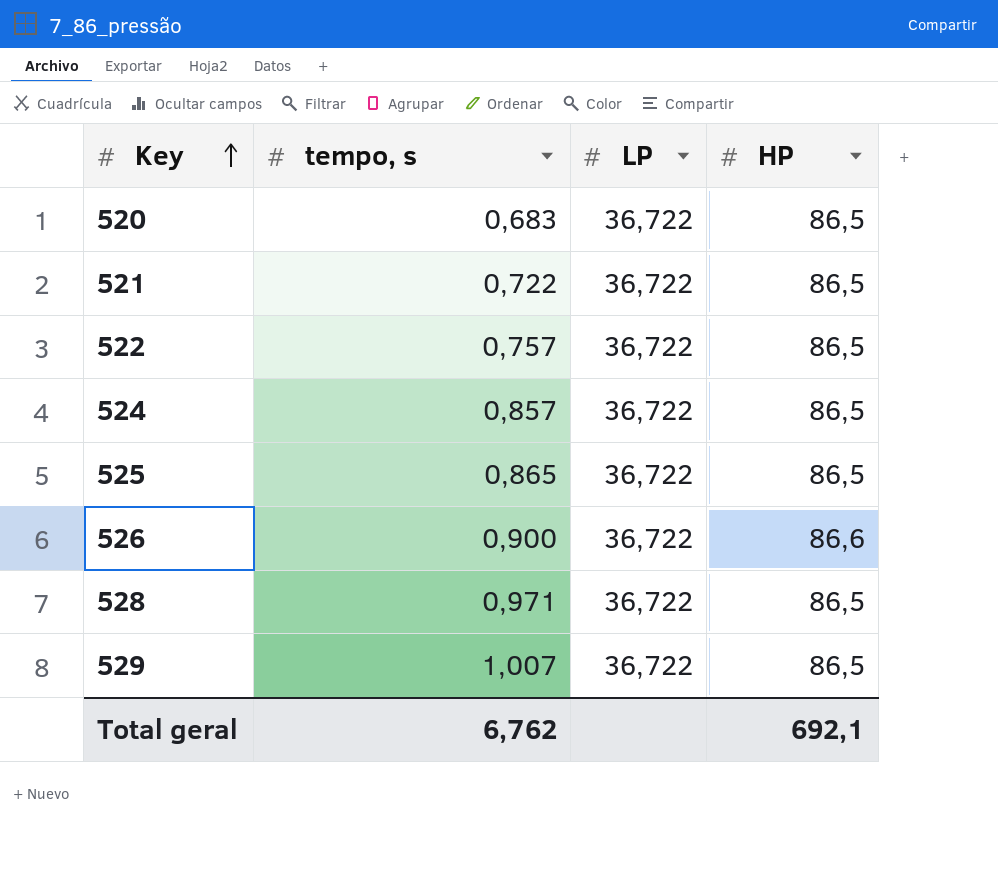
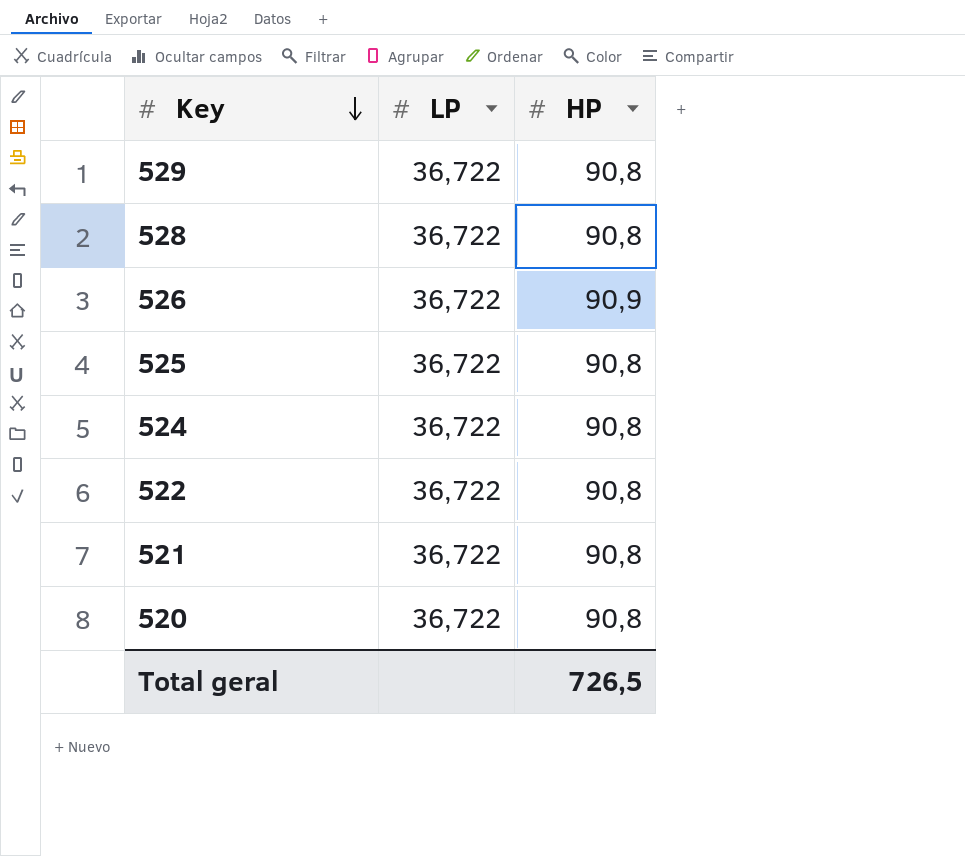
row order: Key ascending -> Key descending
column tempo, s | position: 2 -> none
529 | HP: 86,5 -> 90,8
528 | HP: 86,5 -> 90,8
526 | HP: 86,6 -> 90,9
525 | HP: 86,5 -> 90,8
524 | HP: 86,5 -> 90,8
522 | HP: 86,5 -> 90,8
521 | HP: 86,5 -> 90,8
520 | HP: 86,5 -> 90,8
Total geral | HP: 692,1 -> 726,5

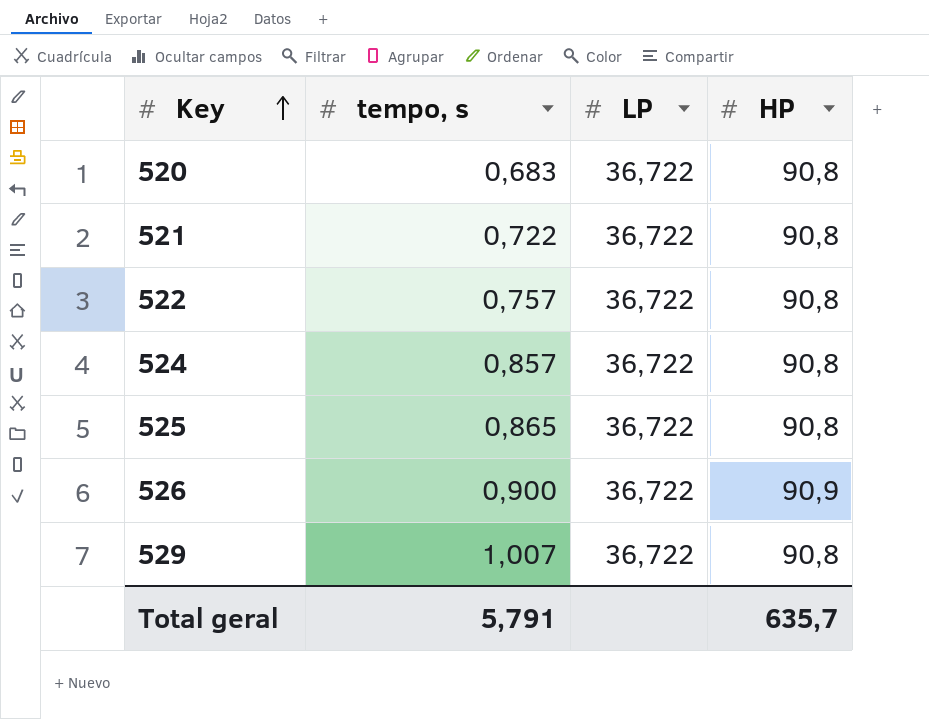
row order: Key descending -> Key ascending
column tempo, s | position: none -> 2
row 528: 36,722 | 90,8 -> none
Total geral | HP: 726,5 -> 635,7

